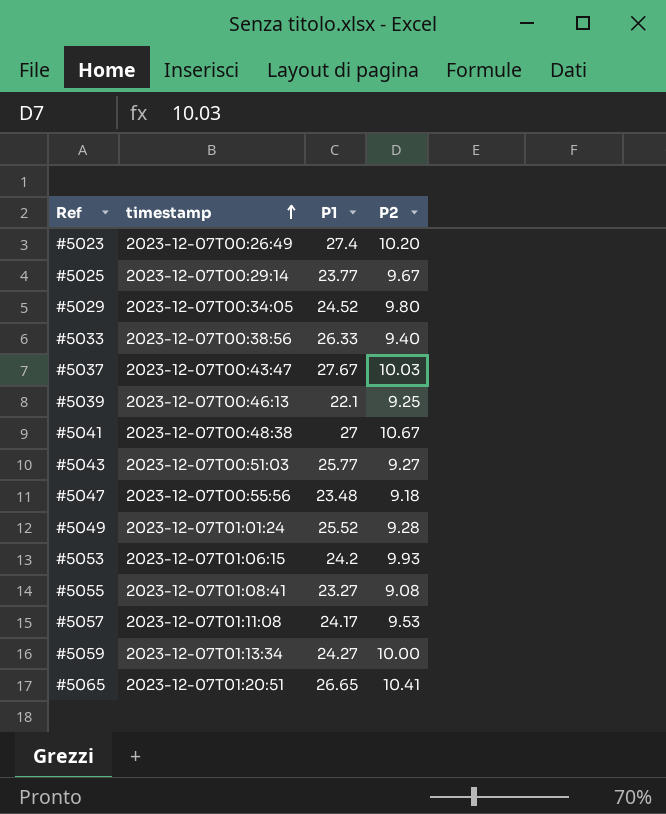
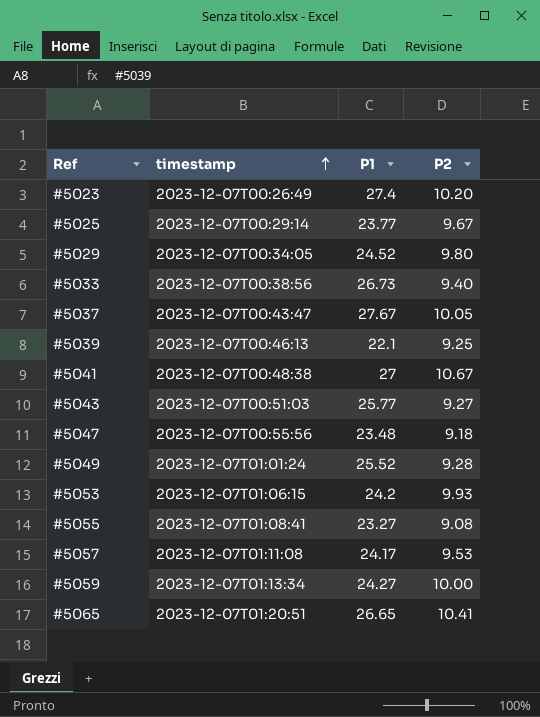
#5033 | P1: 26.33 -> 26.73
#5037 | P2: 10.03 -> 10.05

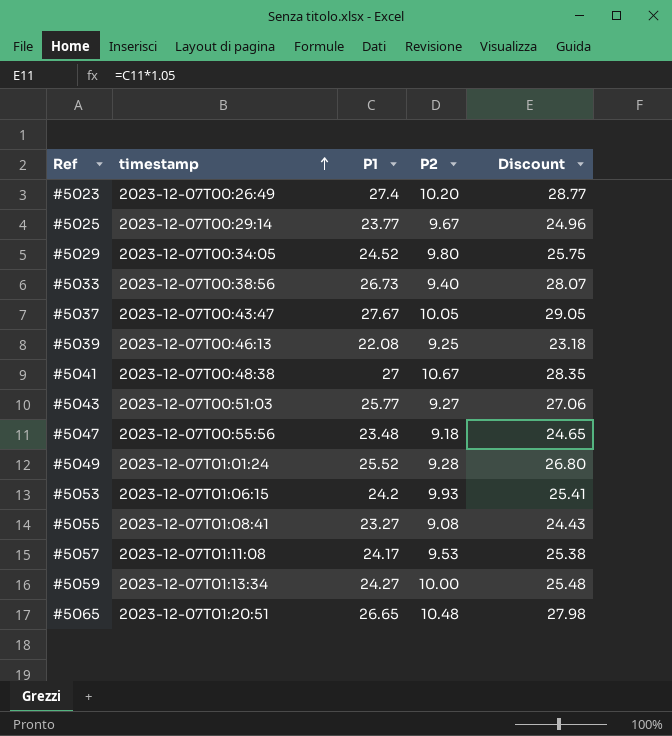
column Discount | formula: none -> [P1] * 1.05
#5039 | P1: 22.1 -> 22.08
#5065 | P2: 10.41 -> 10.48

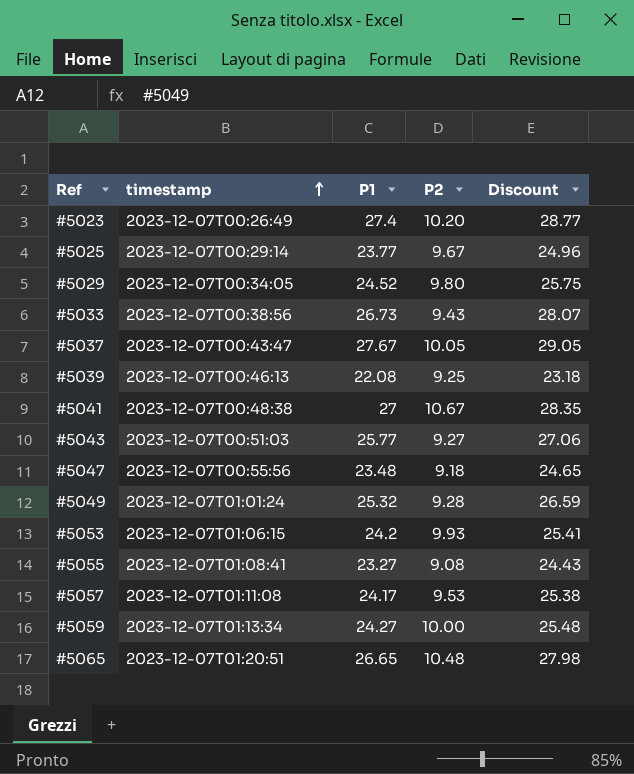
#5033 | P2: 9.40 -> 9.43
#5049 | P1: 25.52 -> 25.32
#5049 | Discount: 26.80 -> 26.59

